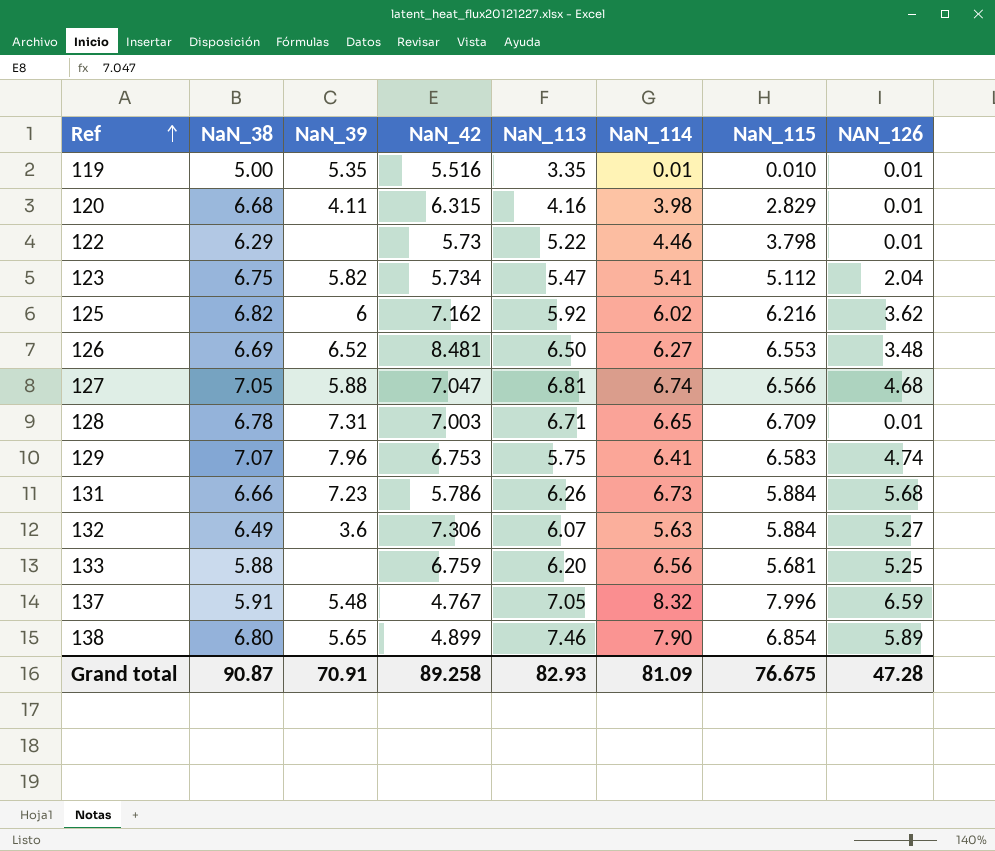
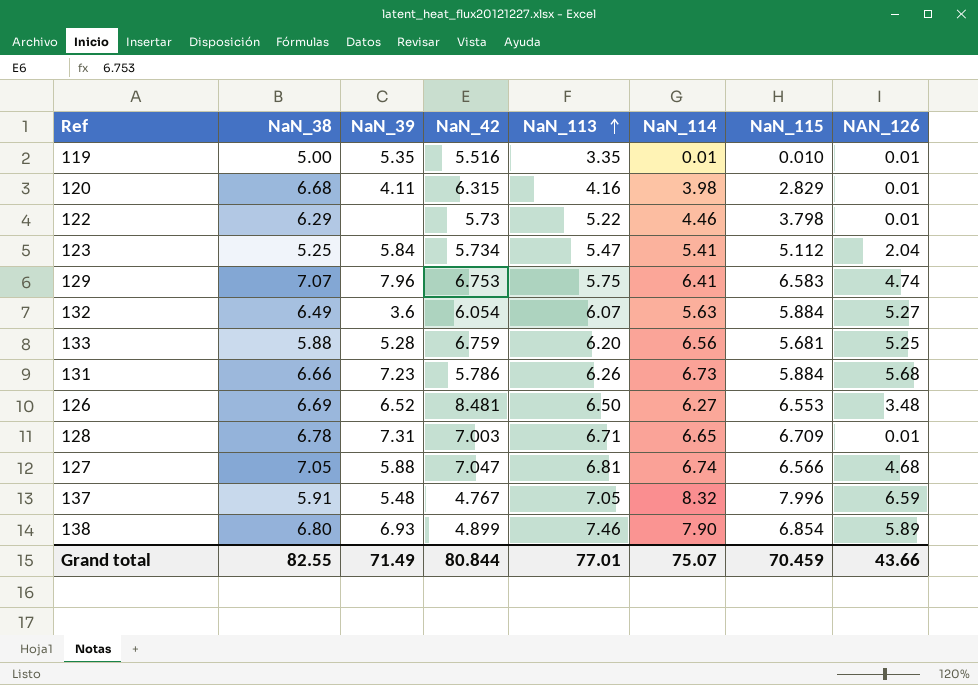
row order: Ref ascending -> NaN_113 ascending
row 125: 6.82 | 6 | 7.162 | 5.92 | 6.02 | 6.216 | 3.62 -> none
123 | NaN_38: 6.75 -> 5.25
123 | NaN_39: 5.82 -> 5.84
132 | NaN_42: 7.306 -> 6.054
133 | NaN_39: none -> 5.28
138 | NaN_39: 5.65 -> 6.93
Grand total | NaN_38: 90.87 -> 82.55
Grand total | NaN_39: 70.91 -> 71.49
Grand total | NaN_42: 89.258 -> 80.844
Grand total | NaN_113: 82.93 -> 77.01
Grand total | NaN_114: 81.09 -> 75.07
Grand total | NaN_115: 76.675 -> 70.459
Grand total | NAN_126: 47.28 -> 43.66

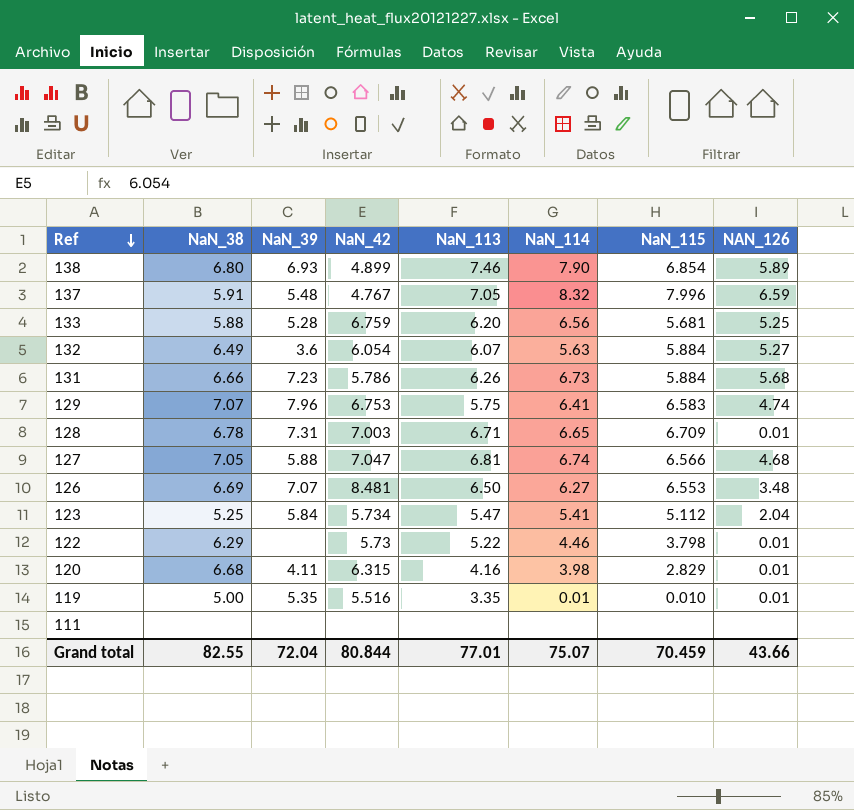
row order: NaN_113 ascending -> Ref descending
126 | NaN_39: 6.52 -> 7.07
row 111: none -> none | none | none | none | none | none | none
Grand total | NaN_39: 71.49 -> 72.04

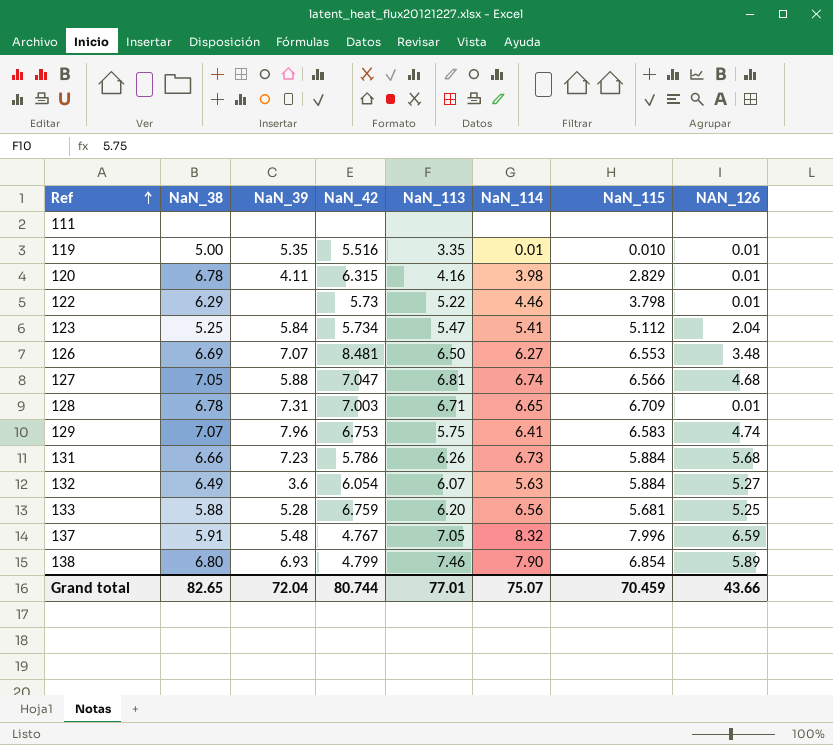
row order: Ref descending -> Ref ascending
120 | NaN_38: 6.68 -> 6.78
138 | NaN_42: 4.899 -> 4.799
Grand total | NaN_38: 82.55 -> 82.65
Grand total | NaN_42: 80.844 -> 80.744

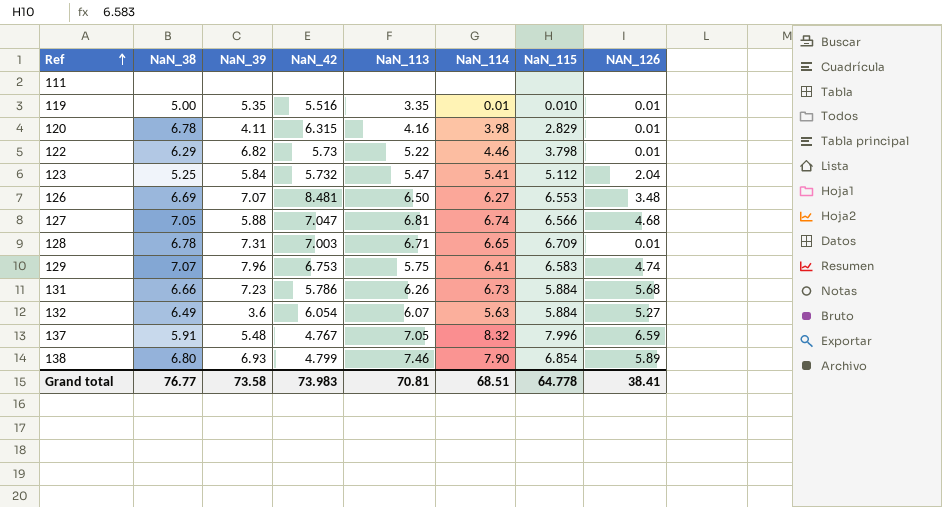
row 133: 5.88 | 5.28 | 6.759 | 6.20 | 6.56 | 5.681 | 5.25 -> none
122 | NaN_39: none -> 6.82
123 | NaN_42: 5.734 -> 5.732
Grand total | NaN_38: 82.65 -> 76.77
Grand total | NaN_39: 72.04 -> 73.58
Grand total | NaN_42: 80.744 -> 73.983
Grand total | NaN_113: 77.01 -> 70.81
Grand total | NaN_114: 75.07 -> 68.51
Grand total | NaN_115: 70.459 -> 64.778
Grand total | NAN_126: 43.66 -> 38.41

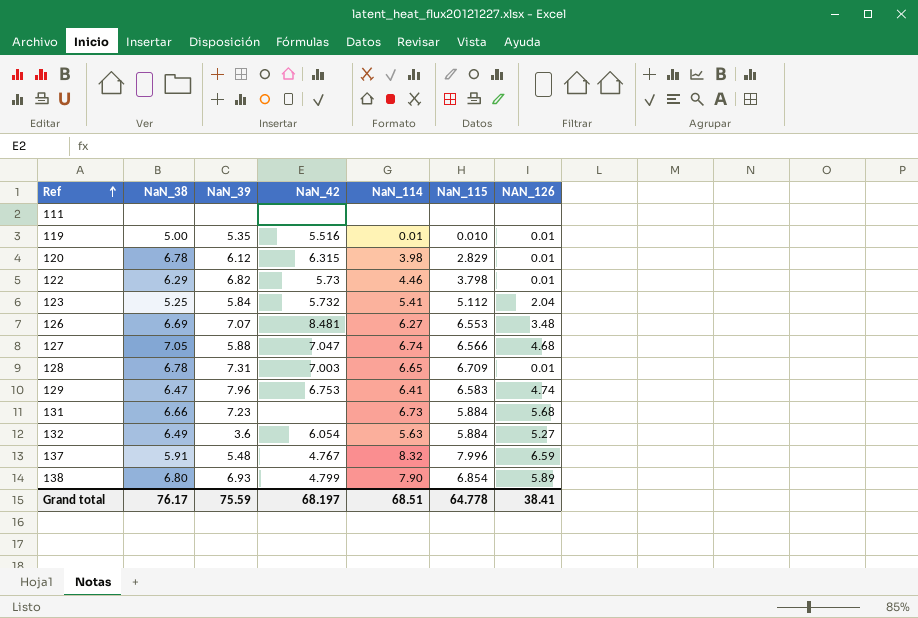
column NaN_113 | position: 5 -> none
120 | NaN_39: 4.11 -> 6.12
129 | NaN_38: 7.07 -> 6.47
131 | NaN_42: 5.786 -> none
Grand total | NaN_38: 76.77 -> 76.17
Grand total | NaN_39: 73.58 -> 75.59
Grand total | NaN_42: 73.983 -> 68.197

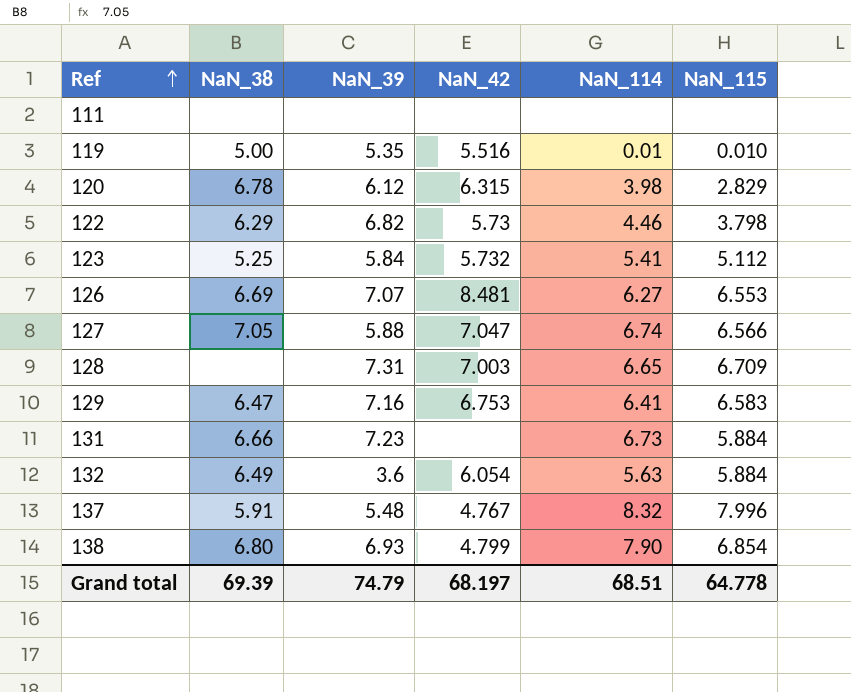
column NAN_126 | position: 7 -> none
128 | NaN_38: 6.78 -> none
129 | NaN_39: 7.96 -> 7.16
Grand total | NaN_38: 76.17 -> 69.39
Grand total | NaN_39: 75.59 -> 74.79

